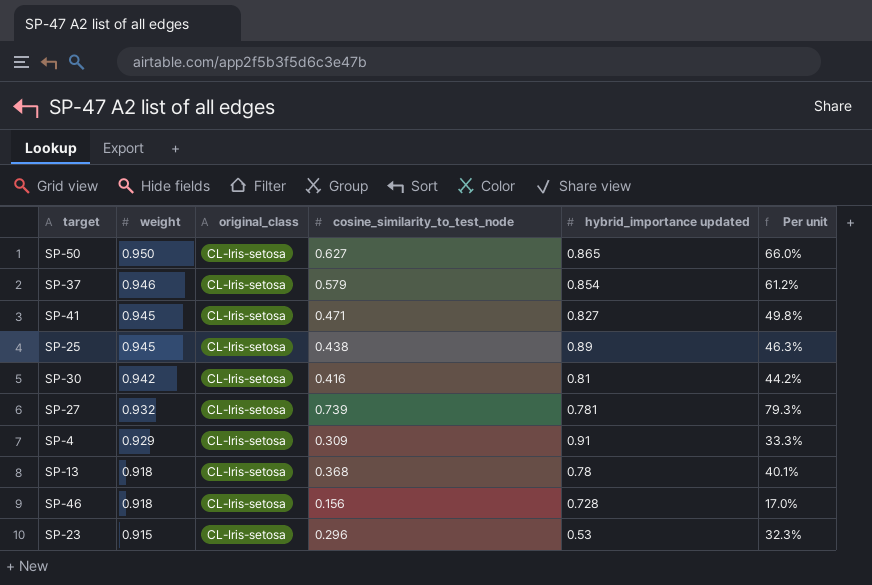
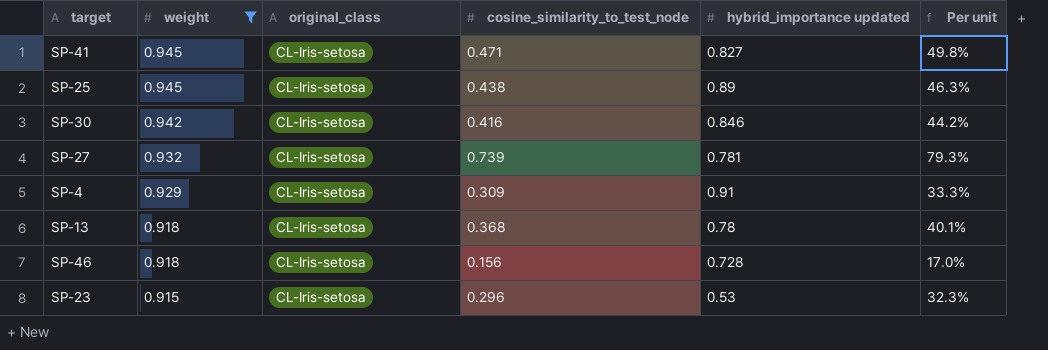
filter: none -> weight <= 0.945
SP-30 | hybrid_importance updated: 0.81 -> 0.846

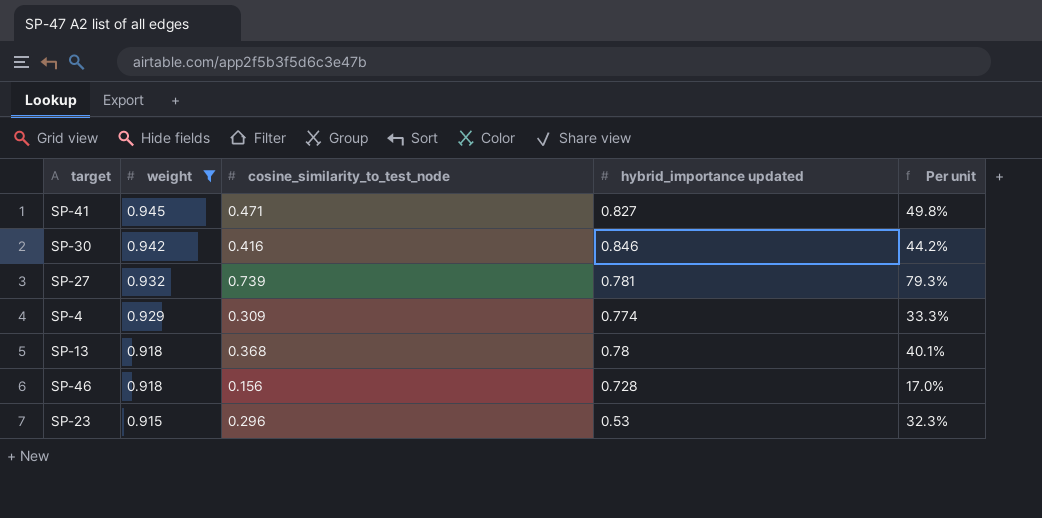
column original_class | position: 3 -> none
row SP-25: 0.945 | CL-Iris-setosa | 0.438 | 0.89 | 46.3% -> none
SP-4 | hybrid_importance updated: 0.91 -> 0.774

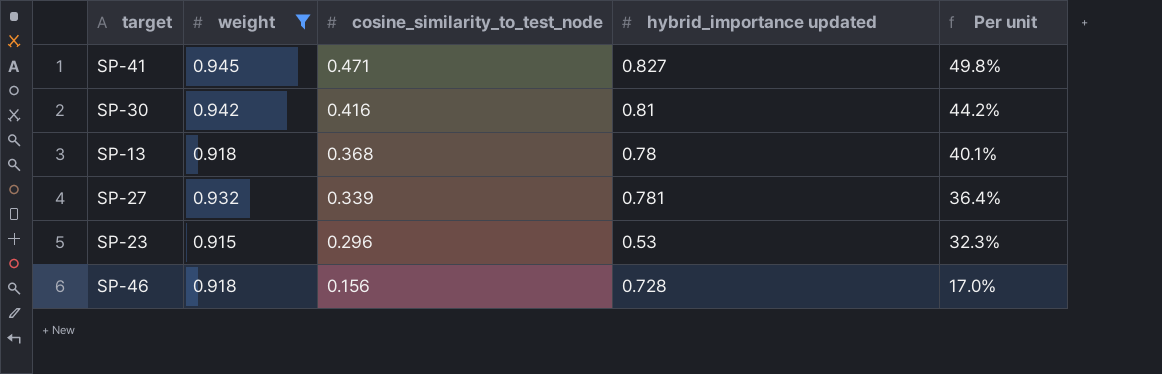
row order: weight descending -> cosine_similarity_to_test_node descending
row SP-4: 0.929 | 0.309 | 0.774 | 33.3% -> none
SP-30 | hybrid_importance updated: 0.846 -> 0.81
SP-27 | cosine_similarity_to_test_node: 0.739 -> 0.339
SP-27 | Per unit: 79.3% -> 36.4%

